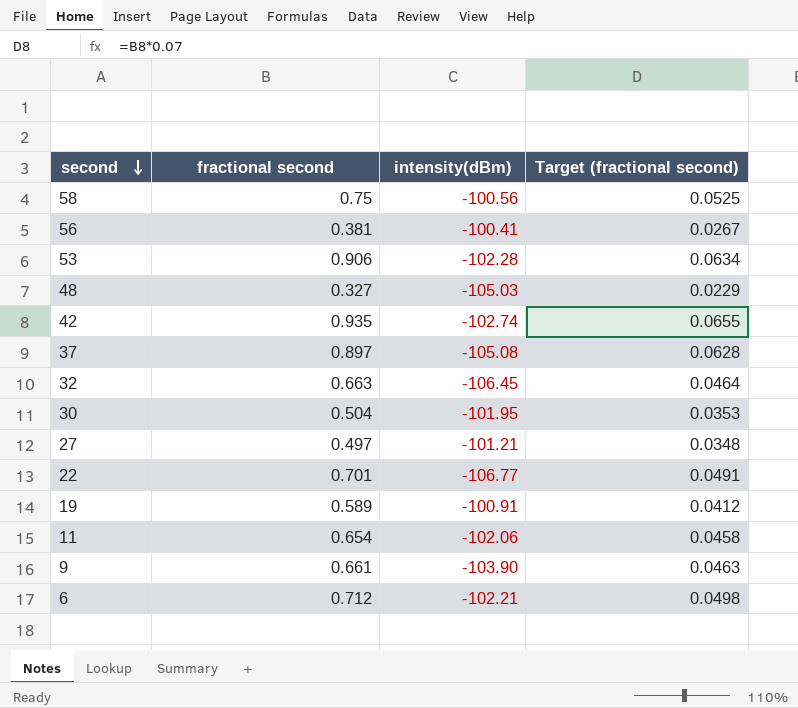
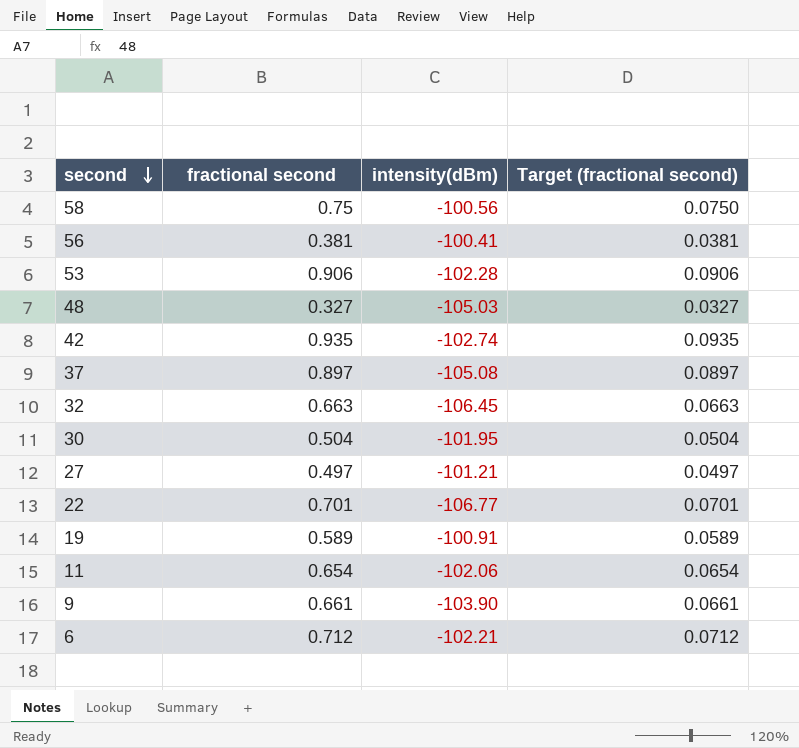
column Target (fractional second) | formula: [fractional second] * 0.07 -> [fractional second] * 0.1

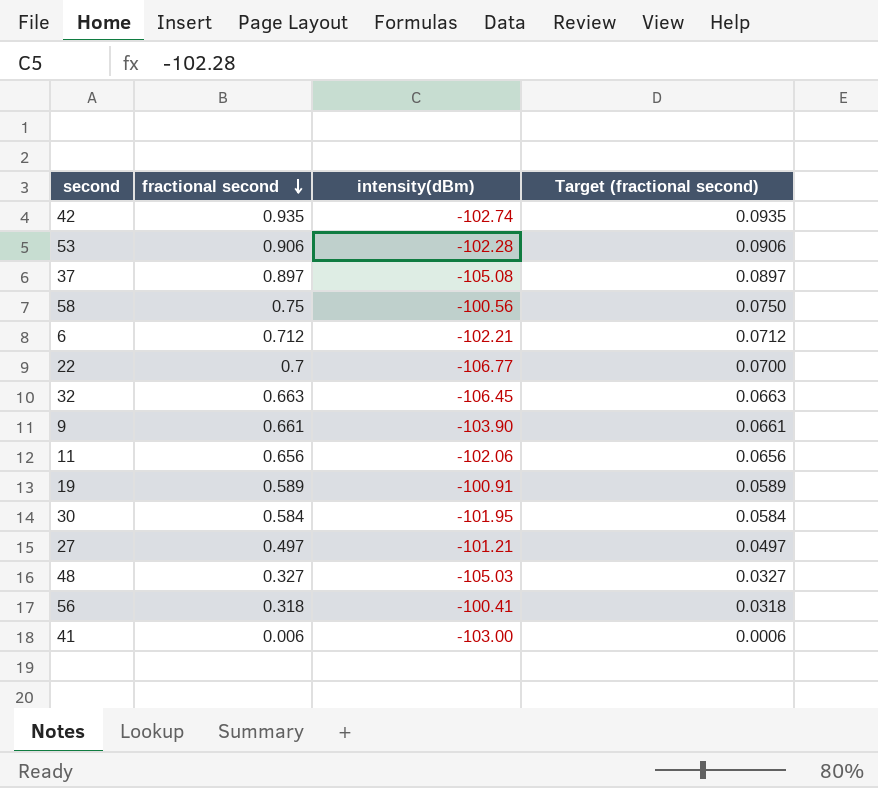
row order: second descending -> fractional second descending
22 | fractional second: 0.701 -> 0.7
22 | Target (fractional second): 0.0701 -> 0.0700
11 | fractional second: 0.654 -> 0.656
11 | Target (fractional second): 0.0654 -> 0.0656
30 | fractional second: 0.504 -> 0.584
30 | Target (fractional second): 0.0504 -> 0.0584
56 | fractional second: 0.381 -> 0.318
56 | Target (fractional second): 0.0381 -> 0.0318
row 41: none -> 0.006 | -103.00 | 0.0006

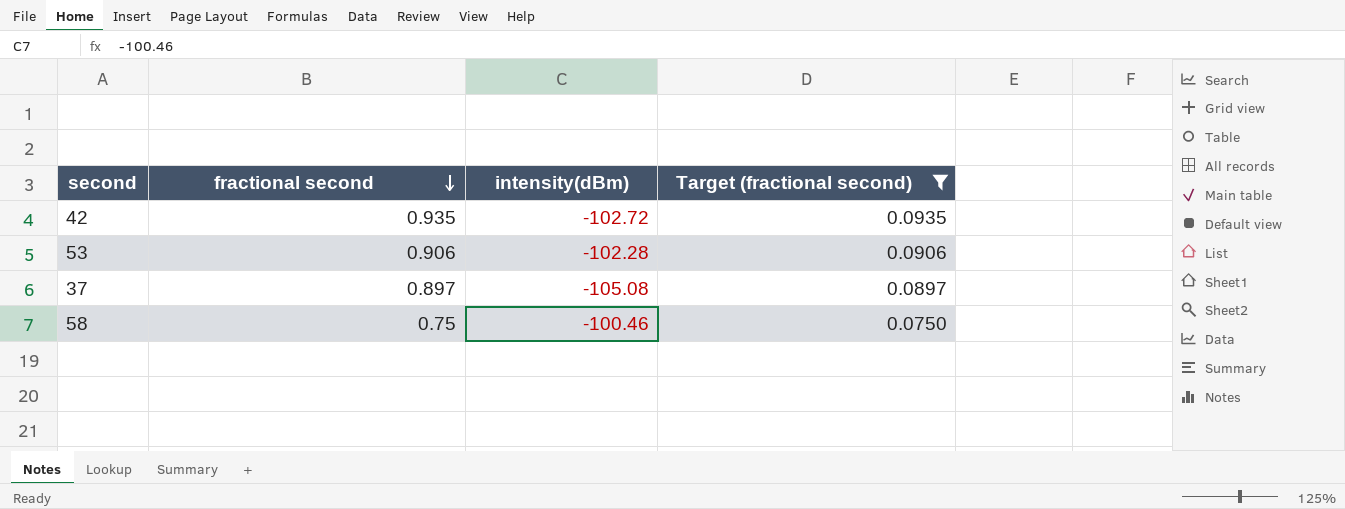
filter: none -> Target (fractional second) >= 0.0750
42 | intensity(dBm): -102.74 -> -102.72
58 | intensity(dBm): -100.56 -> -100.46

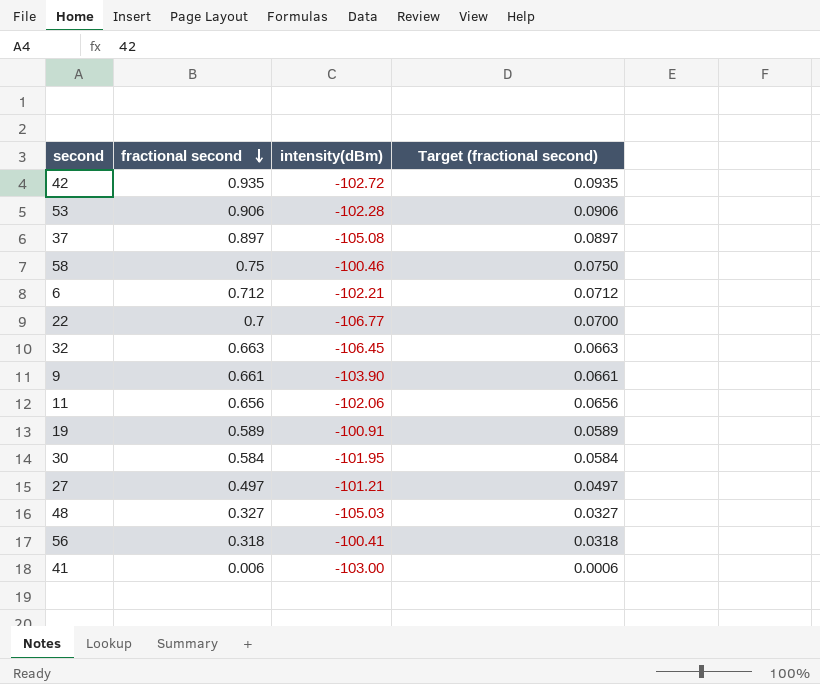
filter: Target (fractional second) >= 0.0750 -> none

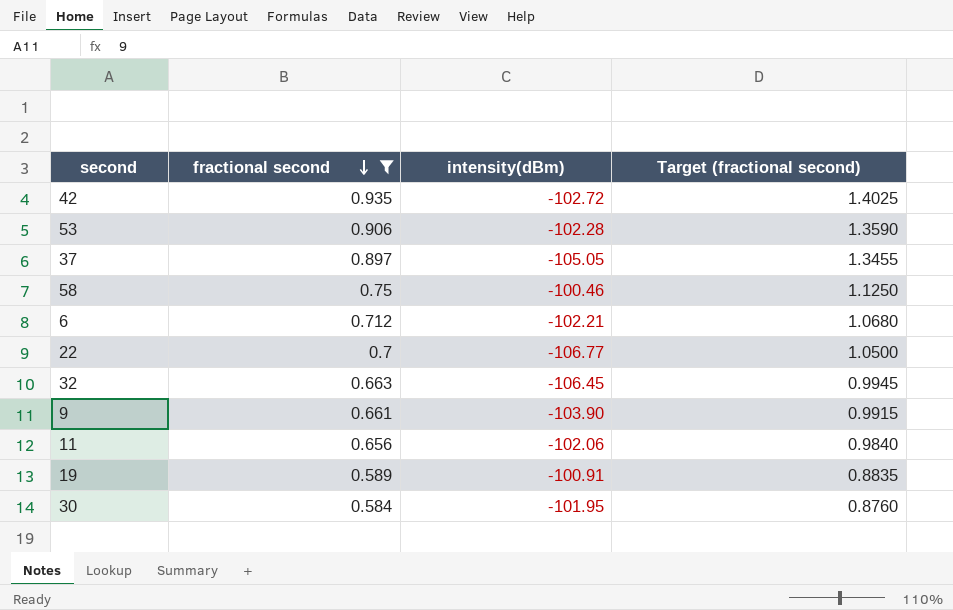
filter: none -> fractional second >= 0.584
column Target (fractional second) | formula: [fractional second] * 0.1 -> [fractional second] * 1.5
37 | intensity(dBm): -105.08 -> -105.05

